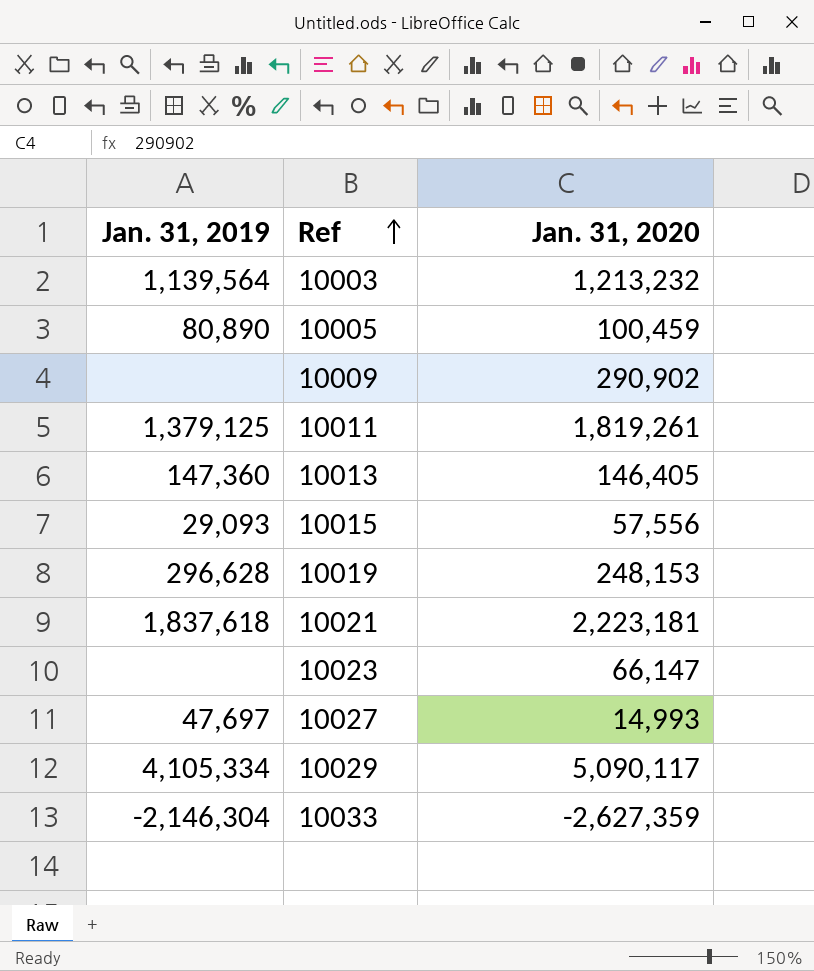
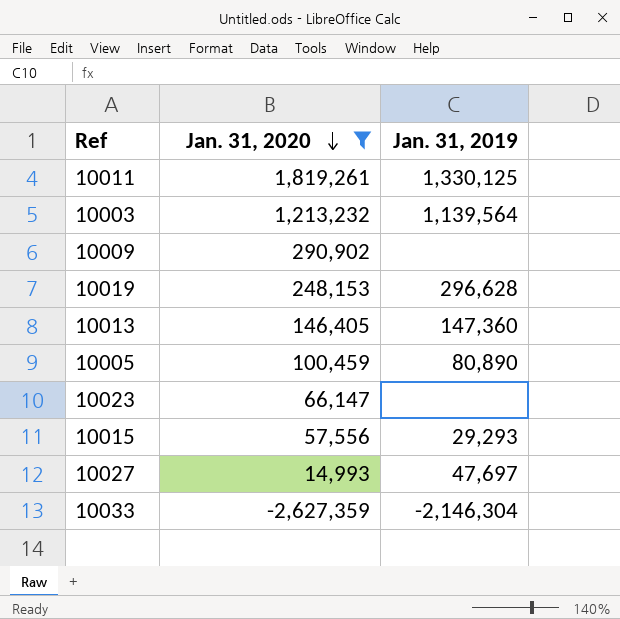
filter: none -> Jan. 31, 2020 <= 1,819,261
row order: Ref ascending -> Jan. 31, 2020 descending
column Jan. 31, 2019 | position: 1 -> 3
10011 | Jan. 31, 2019: 1,379,125 -> 1,330,125
10015 | Jan. 31, 2019: 29,093 -> 29,293

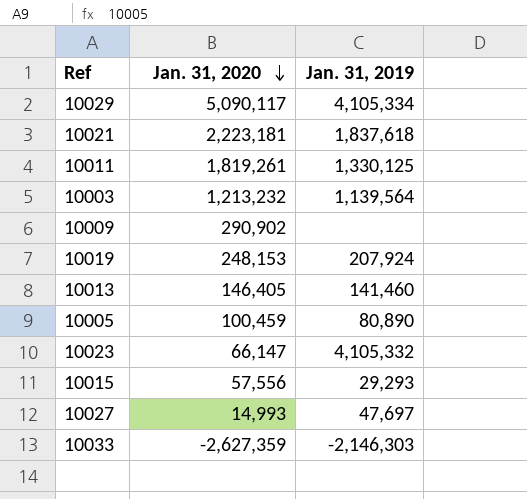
filter: Jan. 31, 2020 <= 1,819,261 -> none
10019 | Jan. 31, 2019: 296,628 -> 207,924
10013 | Jan. 31, 2019: 147,360 -> 141,460
10023 | Jan. 31, 2019: none -> 4,105,332
10033 | Jan. 31, 2019: -2,146,304 -> -2,146,303

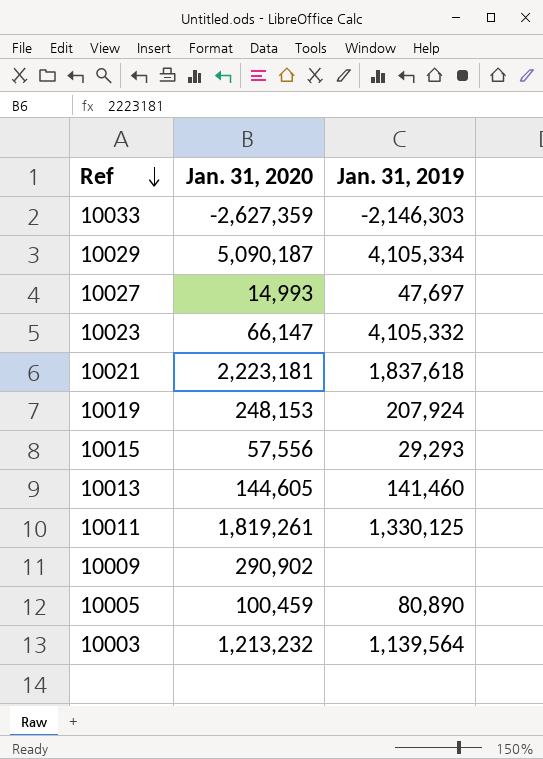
row order: Jan. 31, 2020 descending -> Ref descending
10029 | Jan. 31, 2020: 5,090,117 -> 5,090,187
10013 | Jan. 31, 2020: 146,405 -> 144,605

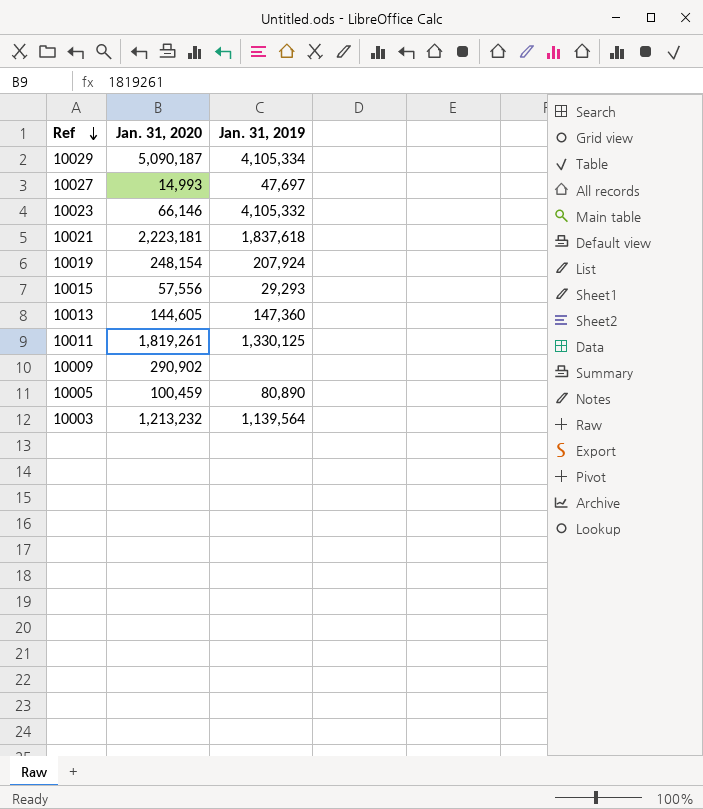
row 10033: -2,627,359 | -2,146,303 -> none
10023 | Jan. 31, 2020: 66,147 -> 66,146
10019 | Jan. 31, 2020: 248,153 -> 248,154
10013 | Jan. 31, 2019: 141,460 -> 147,360

